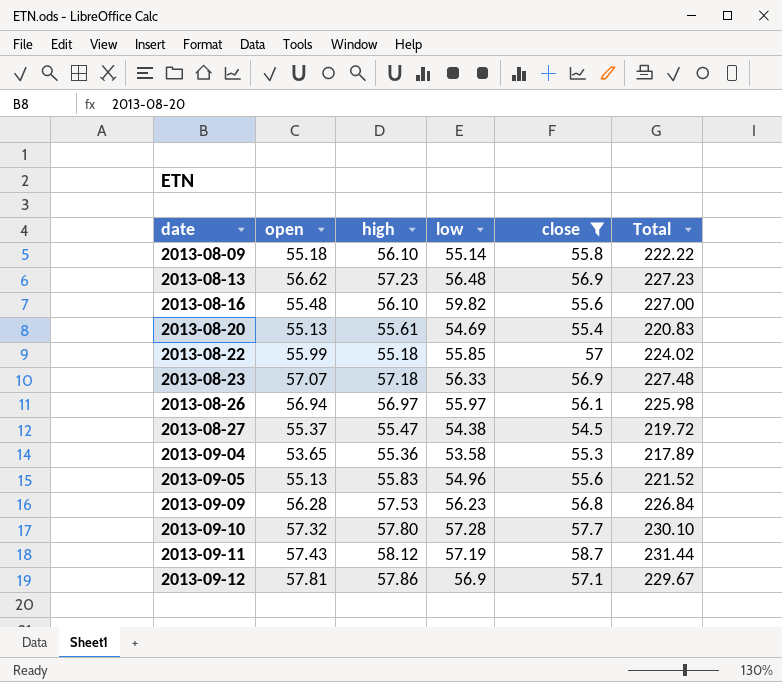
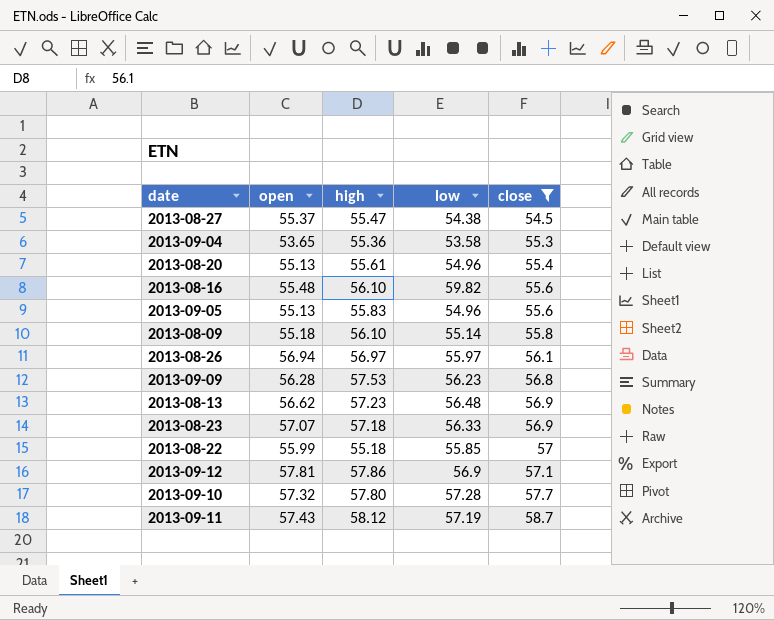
row order: date ascending -> close ascending
column Total | formula: [open] + [high] + [low] + [close] -> none
2013-08-20 | low: 54.69 -> 54.96

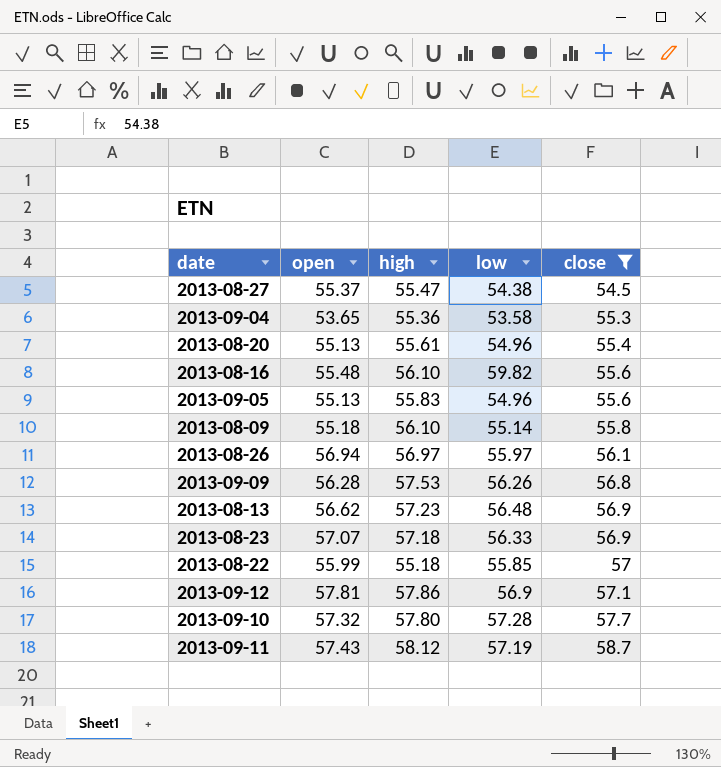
2013-09-09 | low: 56.23 -> 56.26

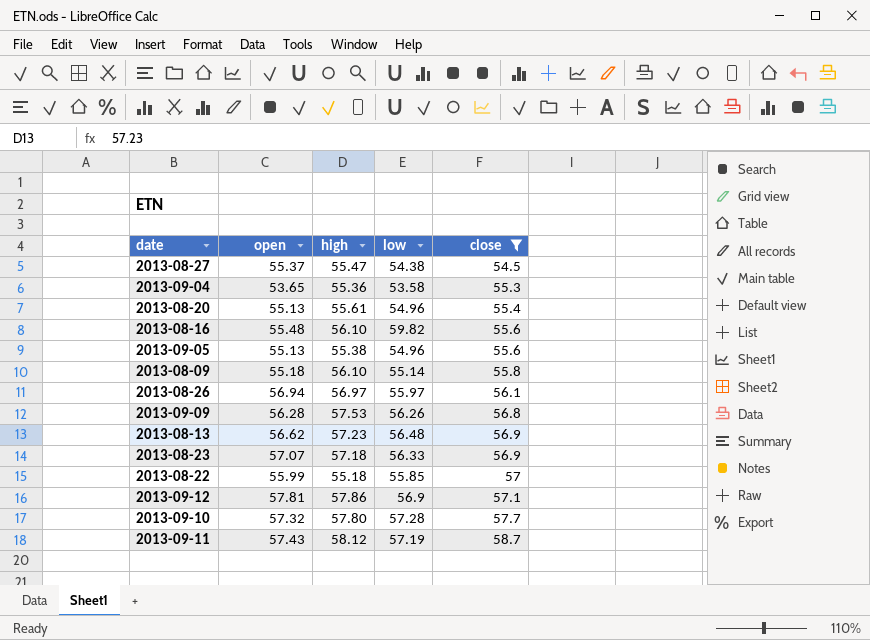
2013-09-05 | high: 55.83 -> 55.38

